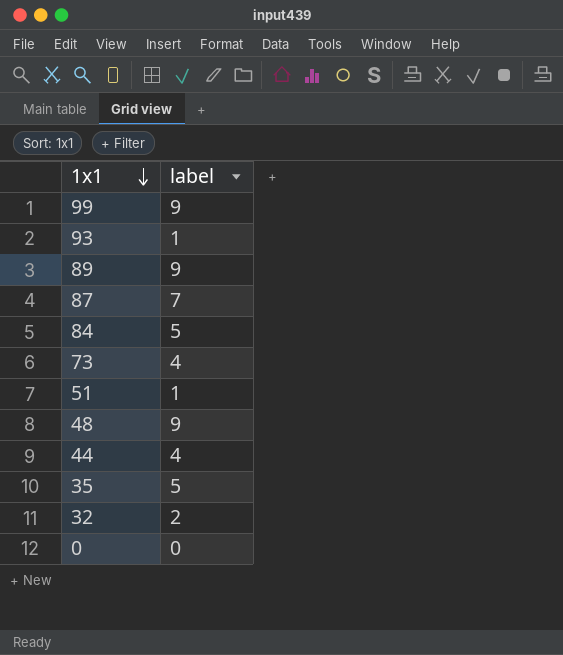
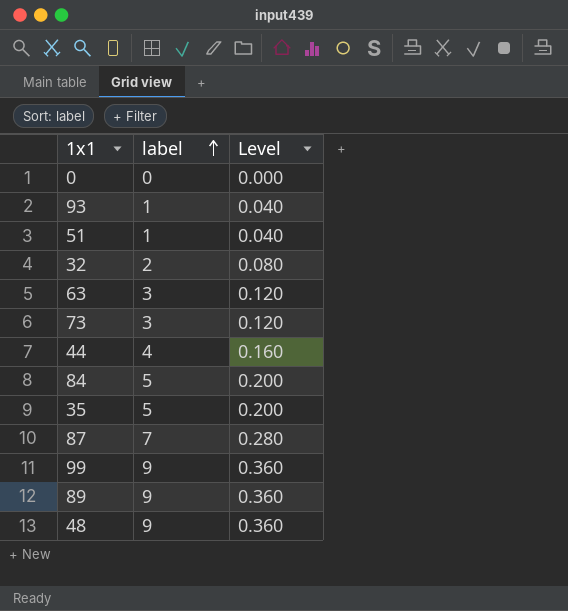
row order: 1x1 descending -> label ascending
column Level | formula: none -> [label] * 0.04
row 63: none -> 3 | 0.120
73 | label: 4 -> 3

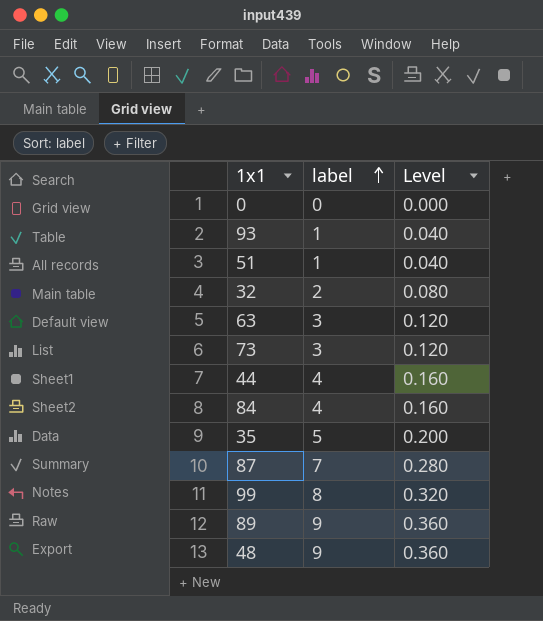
84 | label: 5 -> 4
84 | Level: 0.200 -> 0.160
99 | label: 9 -> 8
99 | Level: 0.360 -> 0.320

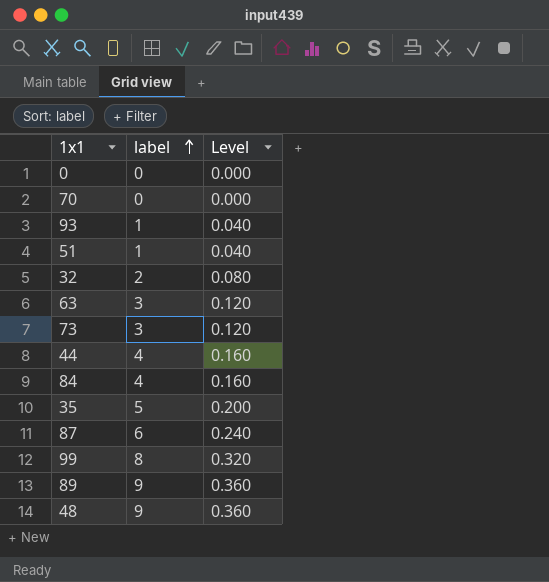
row 70: none -> 0 | 0.000
87 | label: 7 -> 6
87 | Level: 0.280 -> 0.240

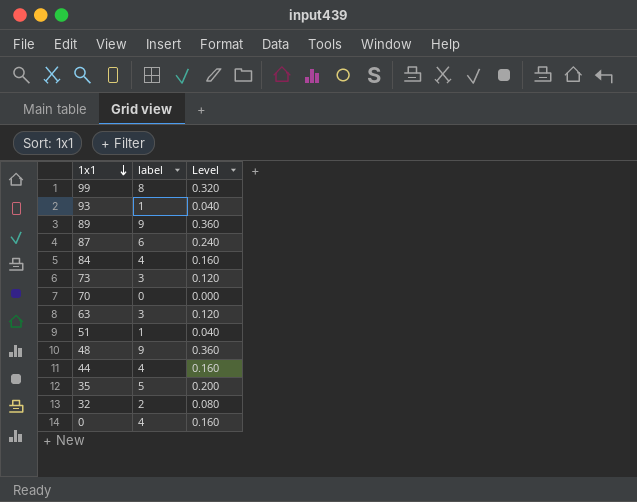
row order: label ascending -> 1x1 descending
0 | label: 0 -> 4
0 | Level: 0.000 -> 0.160

